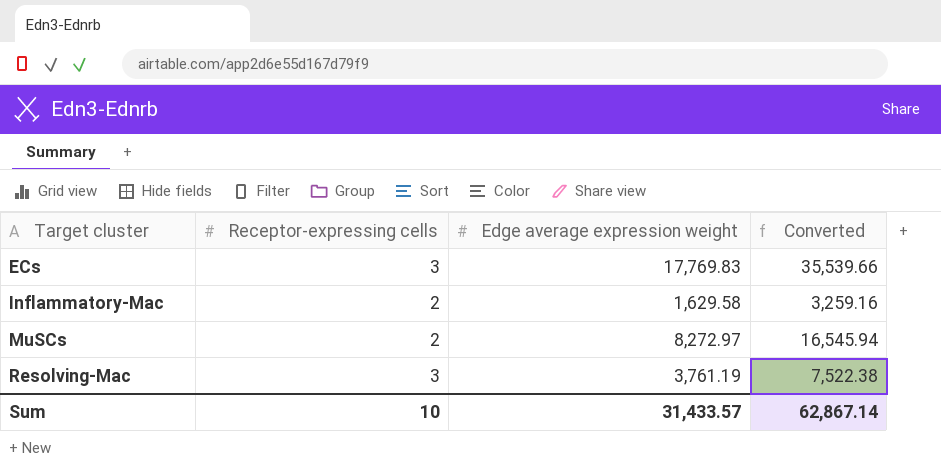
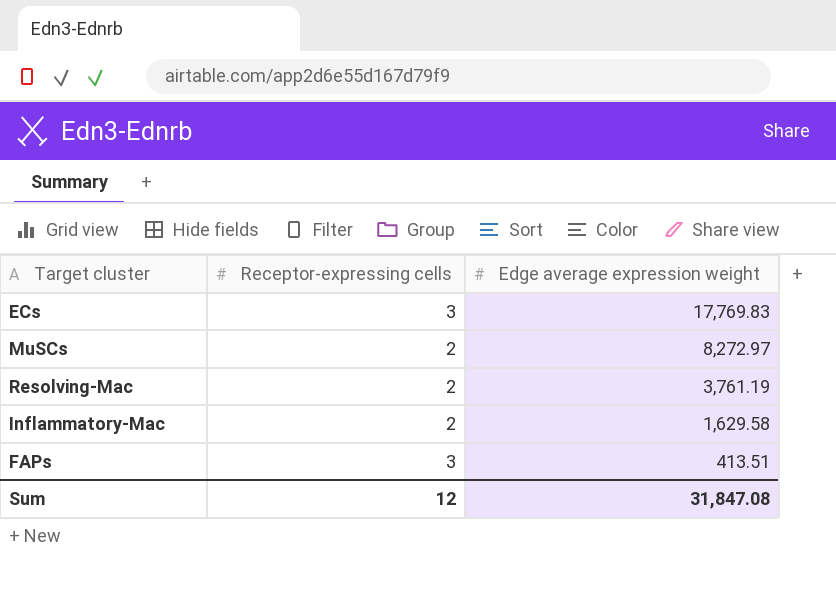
row order: Target cluster ascending -> Edge average expression weight descending
column Converted | formula: [Edge average expression weight] * 2 -> none
Resolving-Mac | Receptor-expressing cells: 3 -> 2
row FAPs: none -> 3 | 413.51
Sum | Receptor-expressing cells: 10 -> 12
Sum | Edge average expression weight: 31,433.57 -> 31,847.08

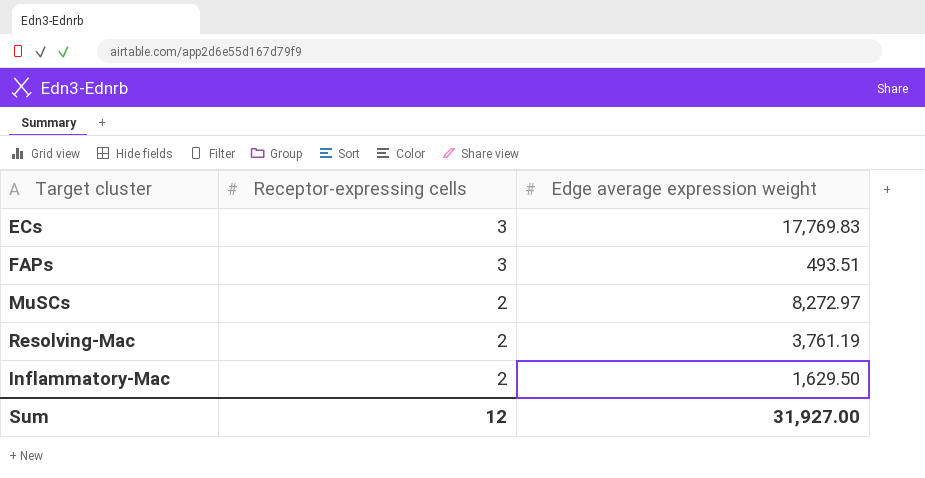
row order: Edge average expression weight descending -> Receptor-expressing cells descending
FAPs | Edge average expression weight: 413.51 -> 493.51
Inflammatory-Mac | Edge average expression weight: 1,629.58 -> 1,629.50
Sum | Edge average expression weight: 31,847.08 -> 31,927.00

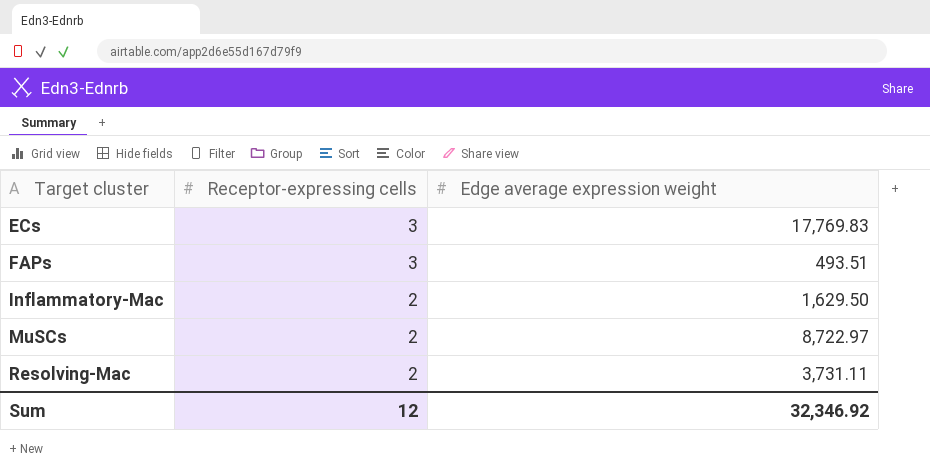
row order: Receptor-expressing cells descending -> Target cluster ascending
MuSCs | Edge average expression weight: 8,272.97 -> 8,722.97
Resolving-Mac | Edge average expression weight: 3,761.19 -> 3,731.11
Sum | Edge average expression weight: 31,927.00 -> 32,346.92

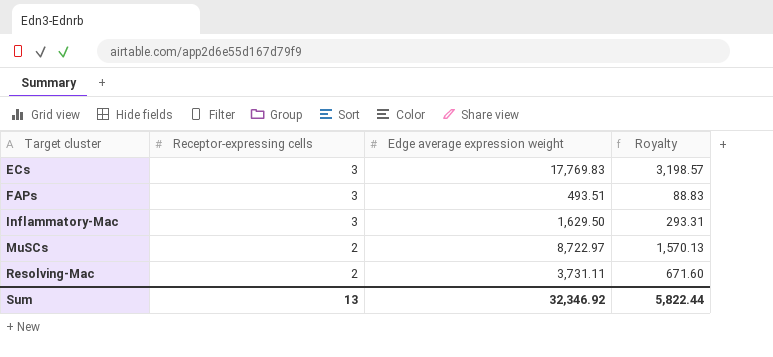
column Royalty | formula: none -> [Edge average expression weight] * 0.18
Inflammatory-Mac | Receptor-expressing cells: 2 -> 3
Sum | Receptor-expressing cells: 12 -> 13

